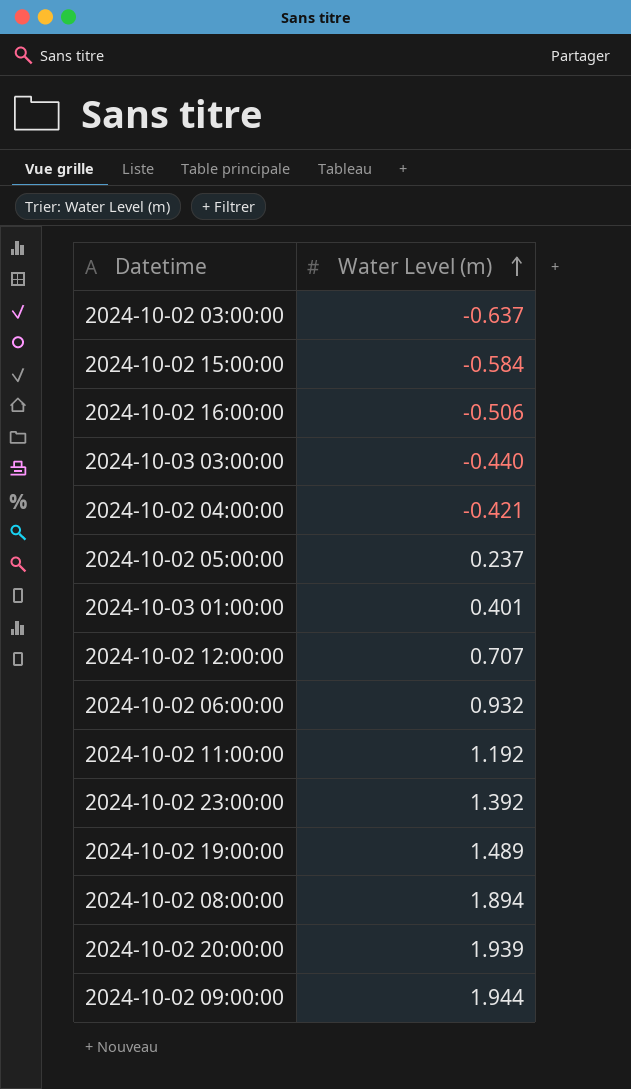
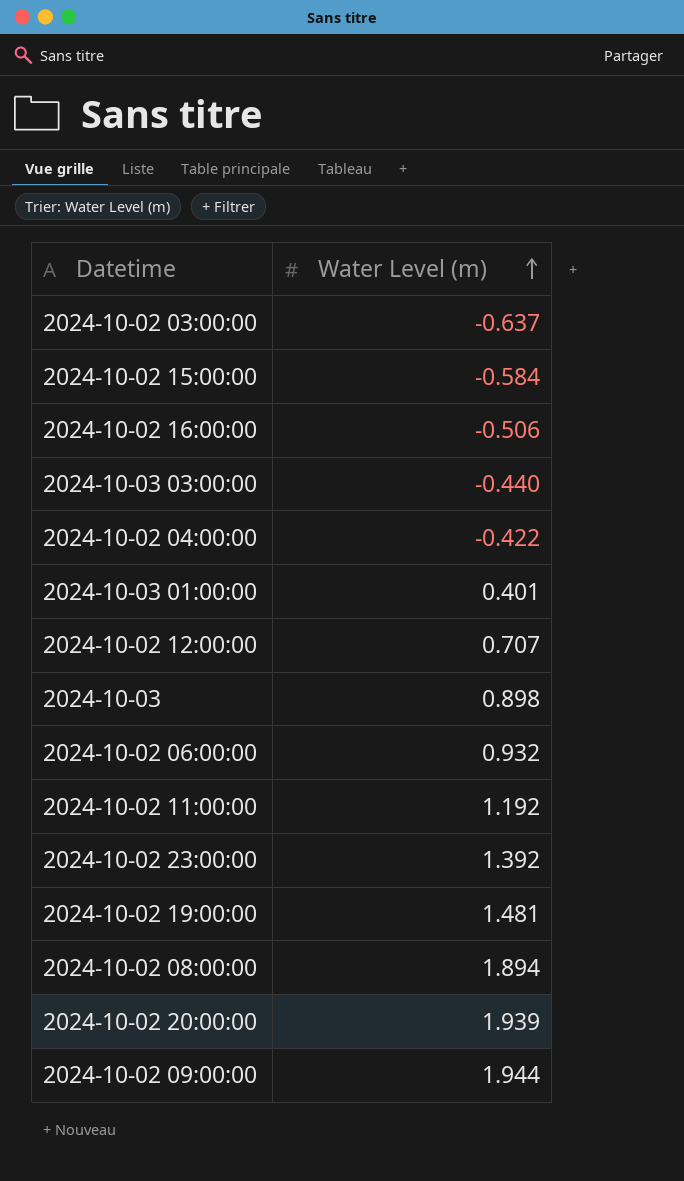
row 2024-10-02 05:00:00: 0.237 -> none
2024-10-02 04:00:00 | Water Level (m): -0.421 -> -0.422
row 2024-10-03: none -> 0.898
2024-10-02 19:00:00 | Water Level (m): 1.489 -> 1.481

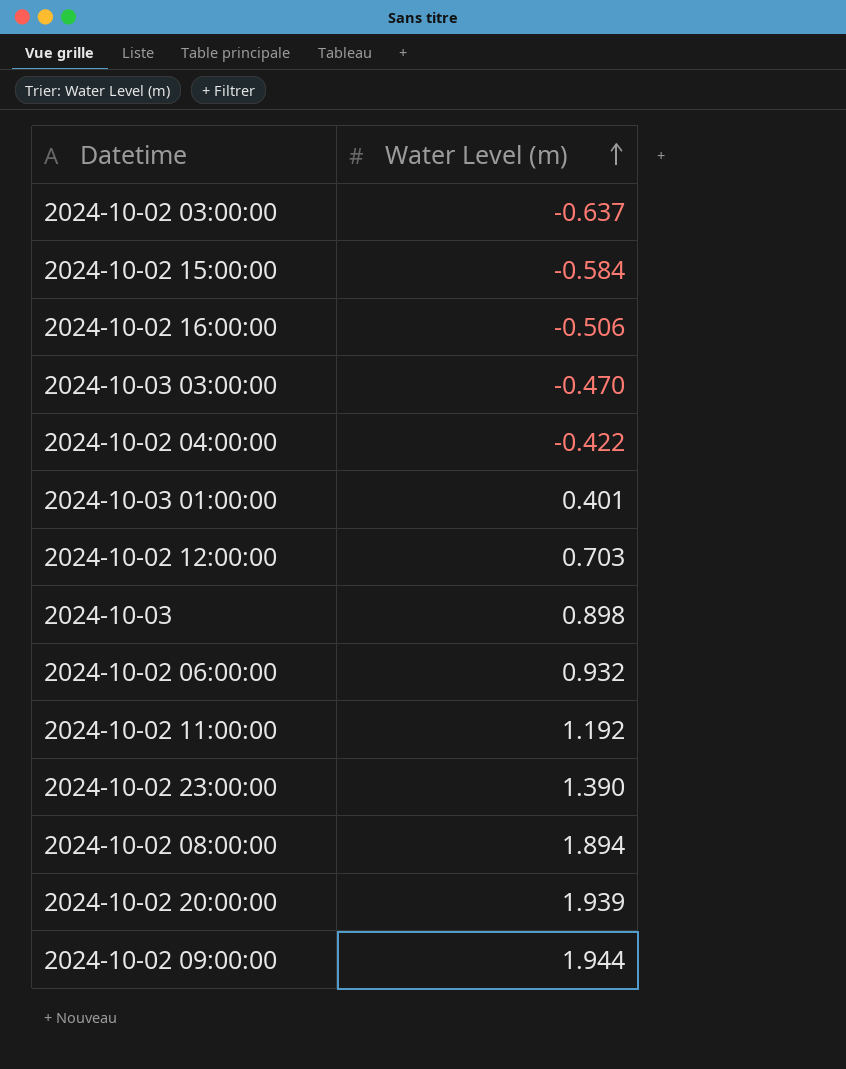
row 2024-10-02 19:00:00: 1.481 -> none
2024-10-03 03:00:00 | Water Level (m): -0.440 -> -0.470
2024-10-02 12:00:00 | Water Level (m): 0.707 -> 0.703
2024-10-02 23:00:00 | Water Level (m): 1.392 -> 1.390

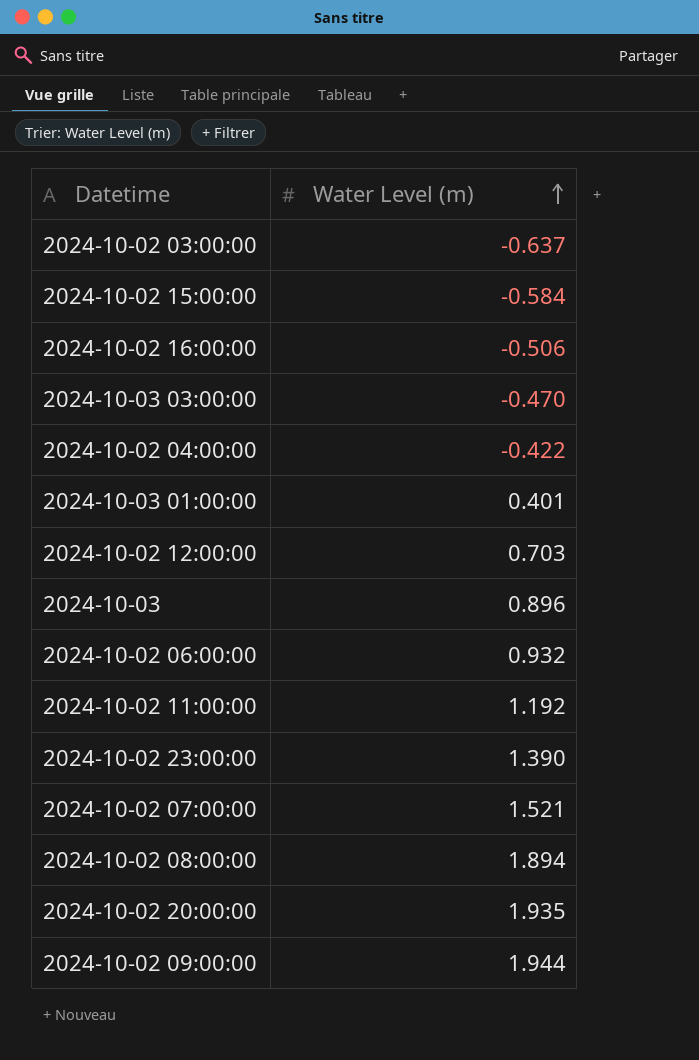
2024-10-03 | Water Level (m): 0.898 -> 0.896
row 2024-10-02 07:00:00: none -> 1.521
2024-10-02 20:00:00 | Water Level (m): 1.939 -> 1.935

